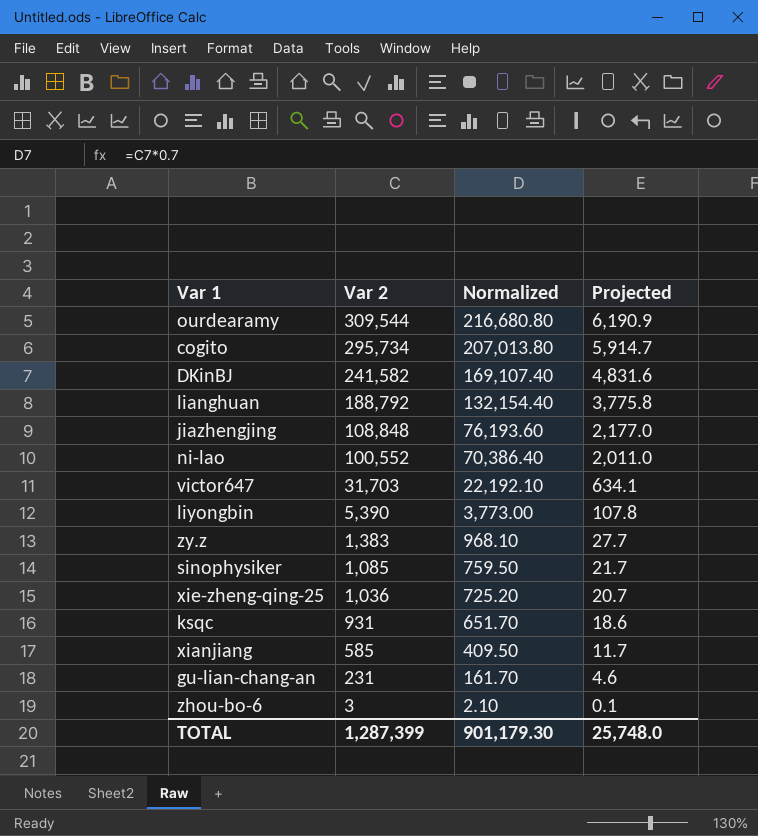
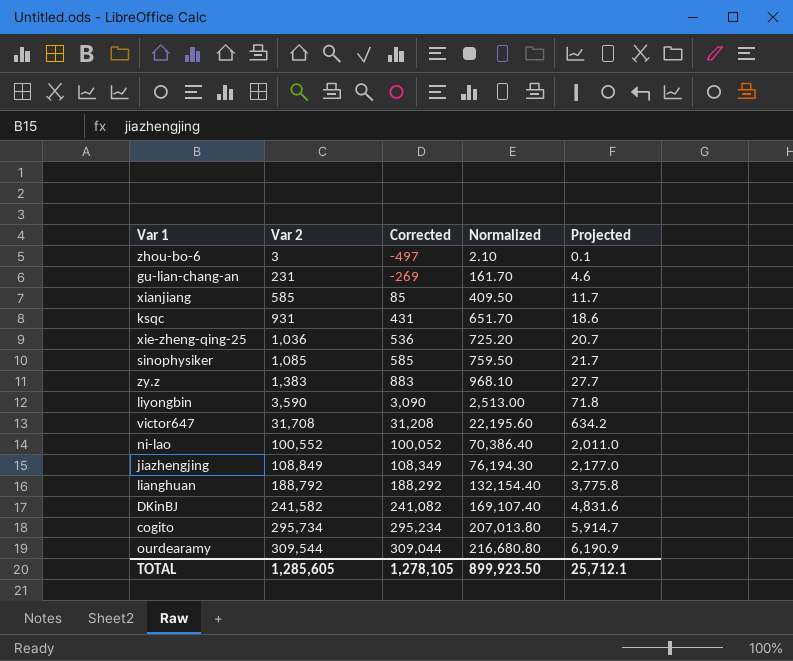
row order: Var 2 descending -> Var 2 ascending
column Corrected | formula: none -> [Var 2] - 500
liyongbin | Var 2: 5,390 -> 3,590
liyongbin | Normalized: 3,773.00 -> 2,513.00
liyongbin | Projected: 107.8 -> 71.8
victor647 | Var 2: 31,703 -> 31,708
victor647 | Normalized: 22,192.10 -> 22,195.60
victor647 | Projected: 634.1 -> 634.2
jiazhengjing | Var 2: 108,848 -> 108,849
jiazhengjing | Normalized: 76,193.60 -> 76,194.30
TOTAL | Var 2: 1,287,399 -> 1,285,605
TOTAL | Normalized: 901,179.30 -> 899,923.50
TOTAL | Projected: 25,748.0 -> 25,712.1

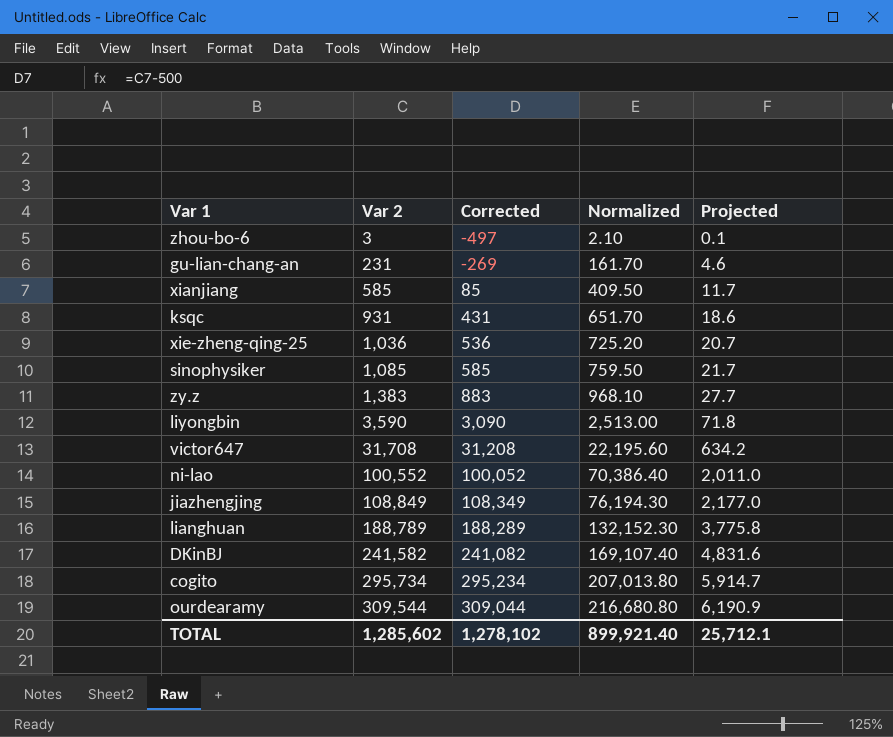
lianghuan | Var 2: 188,792 -> 188,789
lianghuan | Corrected: 188,292 -> 188,289
lianghuan | Normalized: 132,154.40 -> 132,152.30
TOTAL | Var 2: 1,285,605 -> 1,285,602
TOTAL | Corrected: 1,278,105 -> 1,278,102
TOTAL | Normalized: 899,923.50 -> 899,921.40

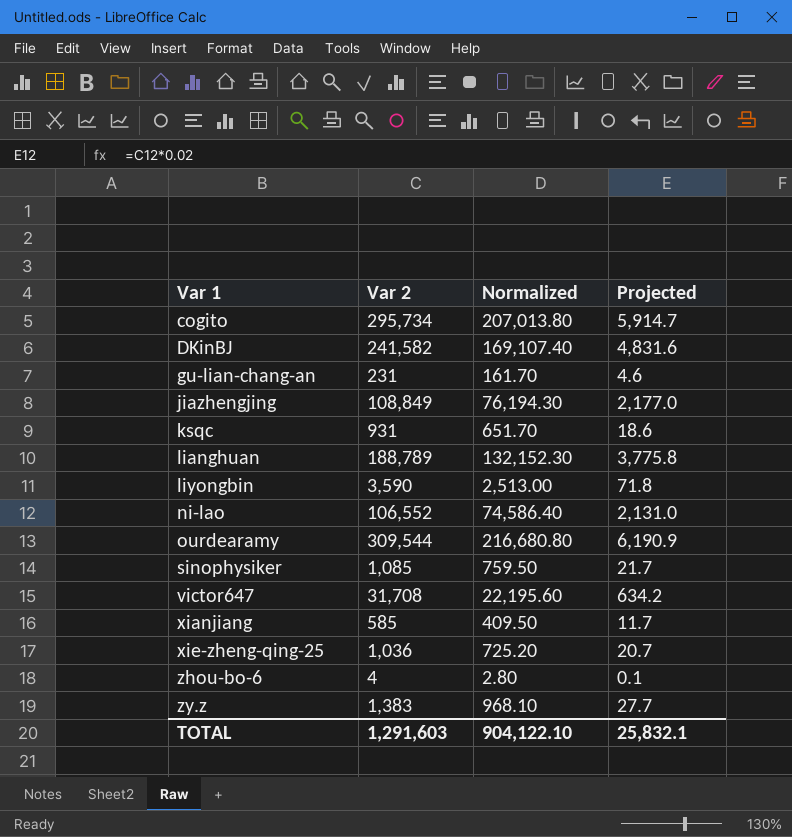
row order: Var 2 ascending -> Var 1 ascending
column Corrected | formula: [Var 2] - 500 -> none
ni-lao | Var 2: 100,552 -> 106,552
ni-lao | Normalized: 70,386.40 -> 74,586.40
ni-lao | Projected: 2,011.0 -> 2,131.0
zhou-bo-6 | Var 2: 3 -> 4
zhou-bo-6 | Normalized: 2.10 -> 2.80
TOTAL | Var 2: 1,285,602 -> 1,291,603
TOTAL | Normalized: 899,921.40 -> 904,122.10
TOTAL | Projected: 25,712.1 -> 25,832.1

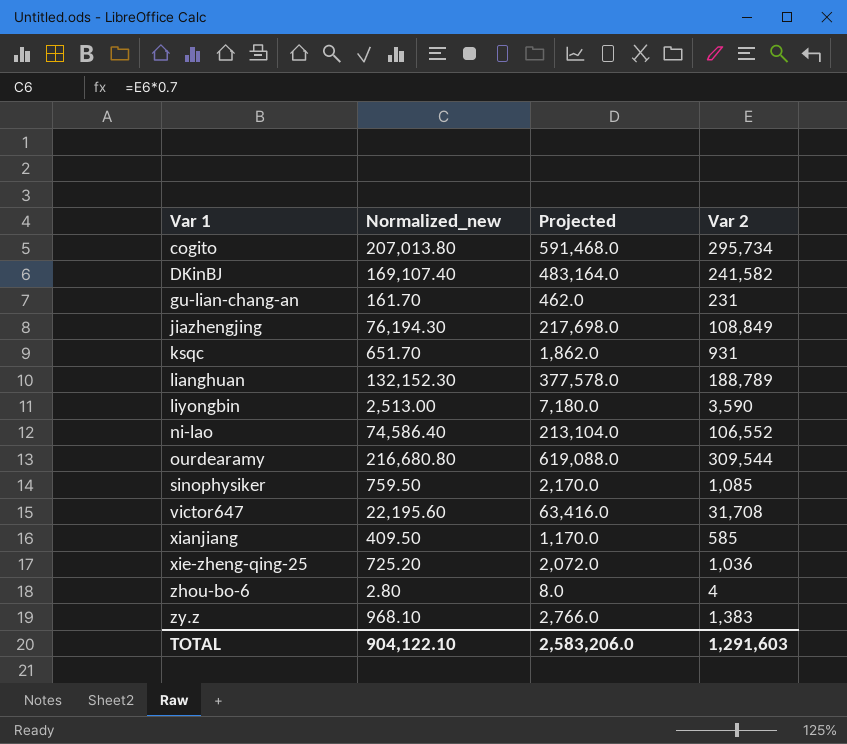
column name: Normalized -> Normalized_new
column Projected | formula: [Var 2] * 0.02 -> [Var 2] * 2
column Var 2 | position: 2 -> 4
TOTAL | Projected: 25,832.1 -> 2,583,206.0

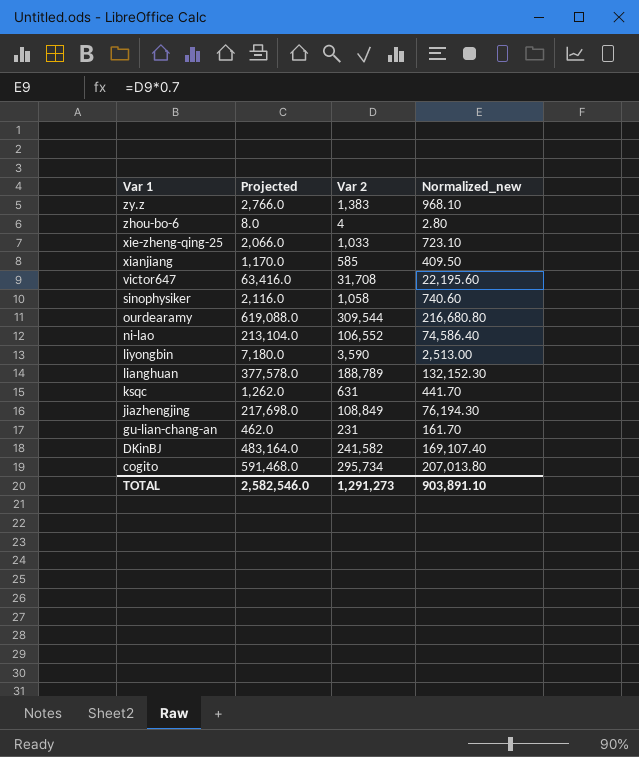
row order: Var 1 ascending -> Var 1 descending
column Normalized_new | position: 2 -> 4
xie-zheng-qing-25 | Projected: 2,072.0 -> 2,066.0
xie-zheng-qing-25 | Var 2: 1,036 -> 1,033
xie-zheng-qing-25 | Normalized_new: 725.20 -> 723.10
sinophysiker | Projected: 2,170.0 -> 2,116.0
sinophysiker | Var 2: 1,085 -> 1,058
sinophysiker | Normalized_new: 759.50 -> 740.60
ksqc | Projected: 1,862.0 -> 1,262.0
ksqc | Var 2: 931 -> 631
ksqc | Normalized_new: 651.70 -> 441.70
TOTAL | Projected: 2,583,206.0 -> 2,582,546.0
TOTAL | Var 2: 1,291,603 -> 1,291,273
TOTAL | Normalized_new: 904,122.10 -> 903,891.10

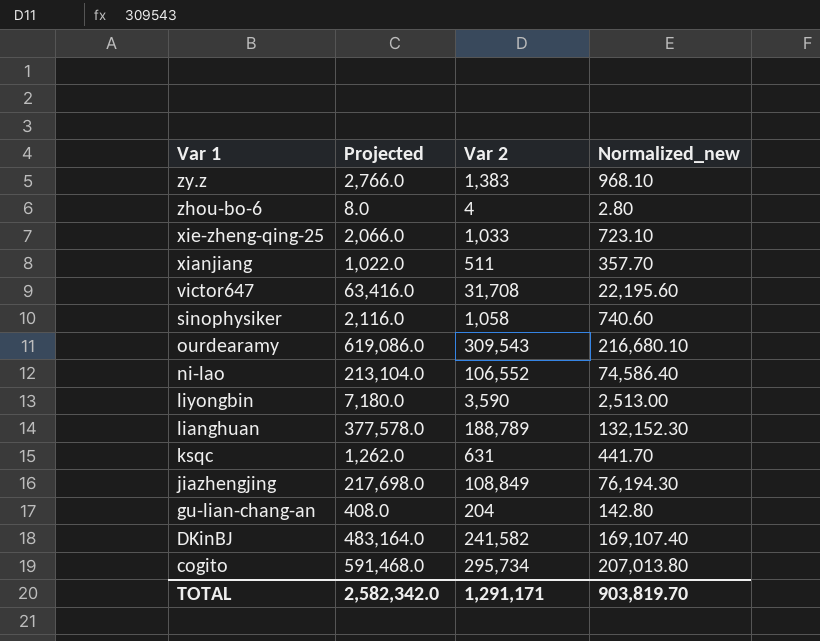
xianjiang | Projected: 1,170.0 -> 1,022.0
xianjiang | Var 2: 585 -> 511
xianjiang | Normalized_new: 409.50 -> 357.70
ourdearamy | Projected: 619,088.0 -> 619,086.0
ourdearamy | Var 2: 309,544 -> 309,543
ourdearamy | Normalized_new: 216,680.80 -> 216,680.10
gu-lian-chang-an | Projected: 462.0 -> 408.0
gu-lian-chang-an | Var 2: 231 -> 204
gu-lian-chang-an | Normalized_new: 161.70 -> 142.80
TOTAL | Projected: 2,582,546.0 -> 2,582,342.0
TOTAL | Var 2: 1,291,273 -> 1,291,171
TOTAL | Normalized_new: 903,891.10 -> 903,819.70

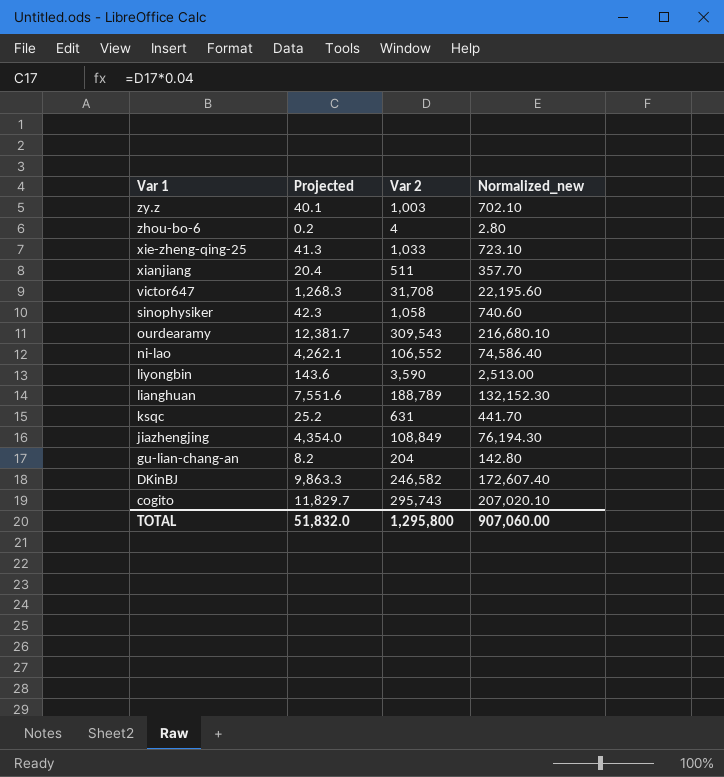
column Projected | formula: [Var 2] * 2 -> [Var 2] * 0.04
zy.z | Var 2: 1,383 -> 1,003
zy.z | Normalized_new: 968.10 -> 702.10
DKinBJ | Var 2: 241,582 -> 246,582
DKinBJ | Normalized_new: 169,107.40 -> 172,607.40
cogito | Var 2: 295,734 -> 295,743
cogito | Normalized_new: 207,013.80 -> 207,020.10
TOTAL | Projected: 2,582,342.0 -> 51,832.0
TOTAL | Var 2: 1,291,171 -> 1,295,800
TOTAL | Normalized_new: 903,819.70 -> 907,060.00

